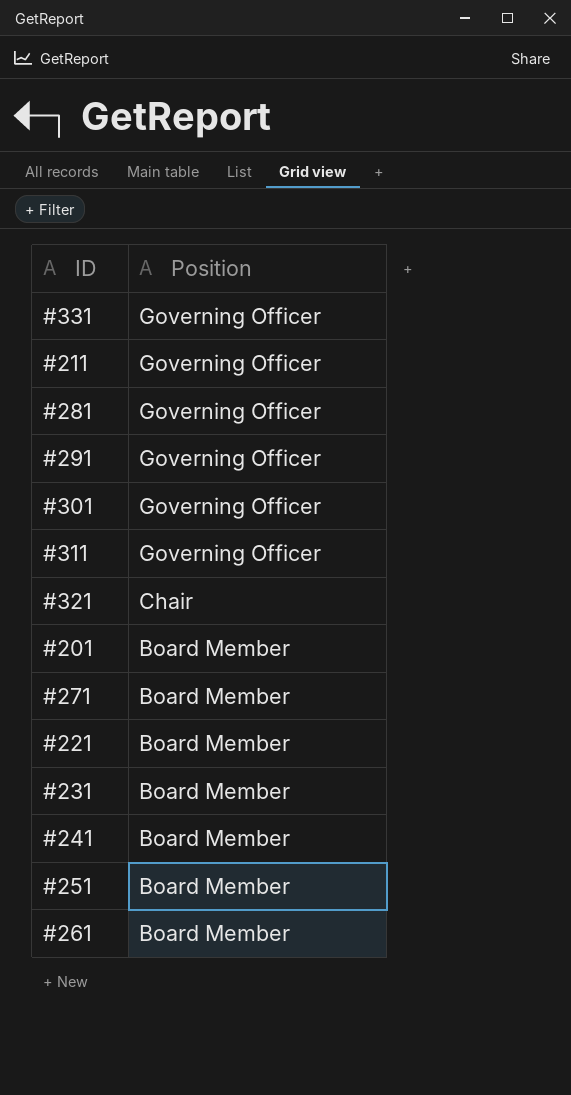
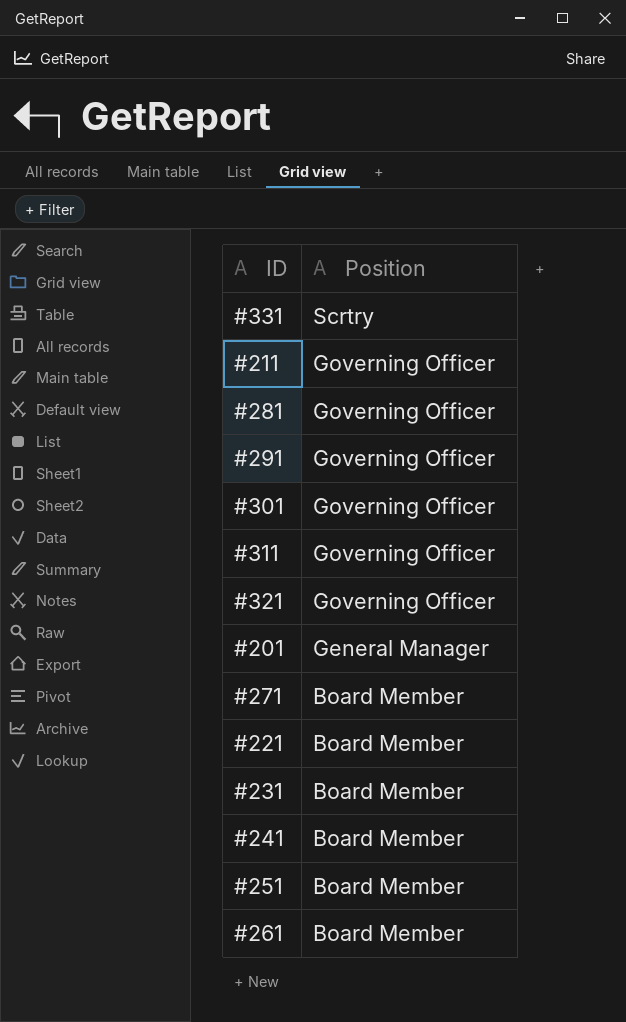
#331 | Position: Governing Officer -> Scrtry
#321 | Position: Chair -> Governing Officer
#201 | Position: Board Member -> General Manager

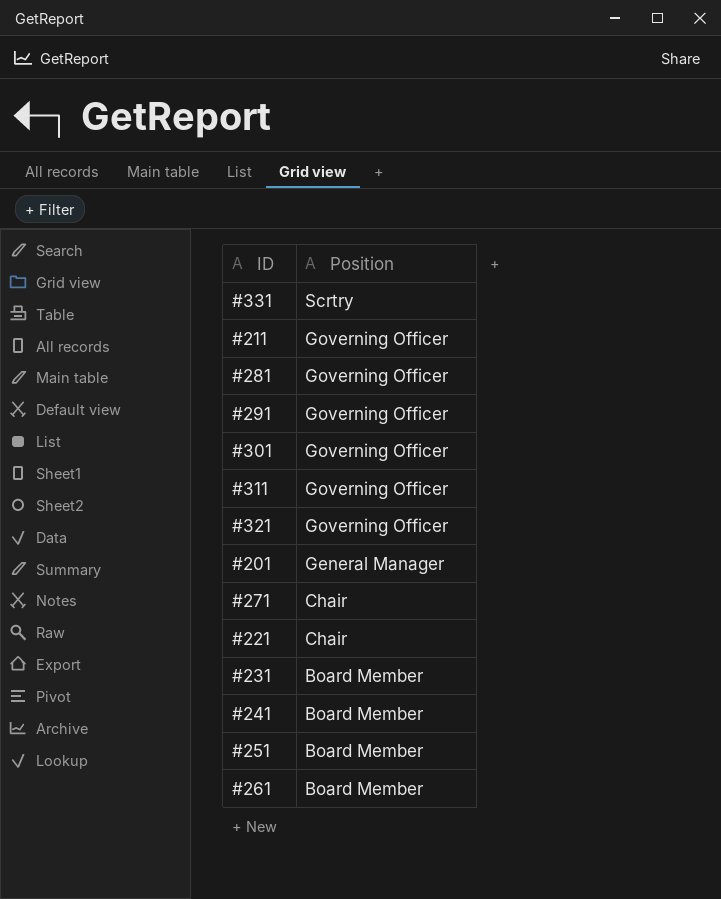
#271 | Position: Board Member -> Chair
#221 | Position: Board Member -> Chair

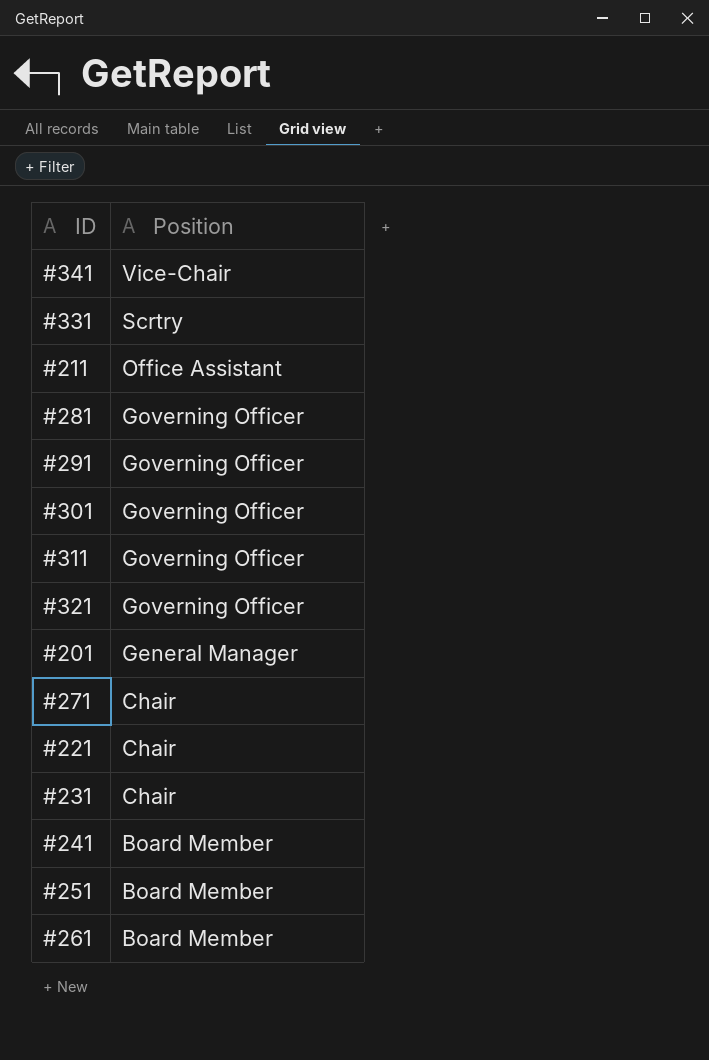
row #341: none -> Vice-Chair
#211 | Position: Governing Officer -> Office Assistant
#231 | Position: Board Member -> Chair

